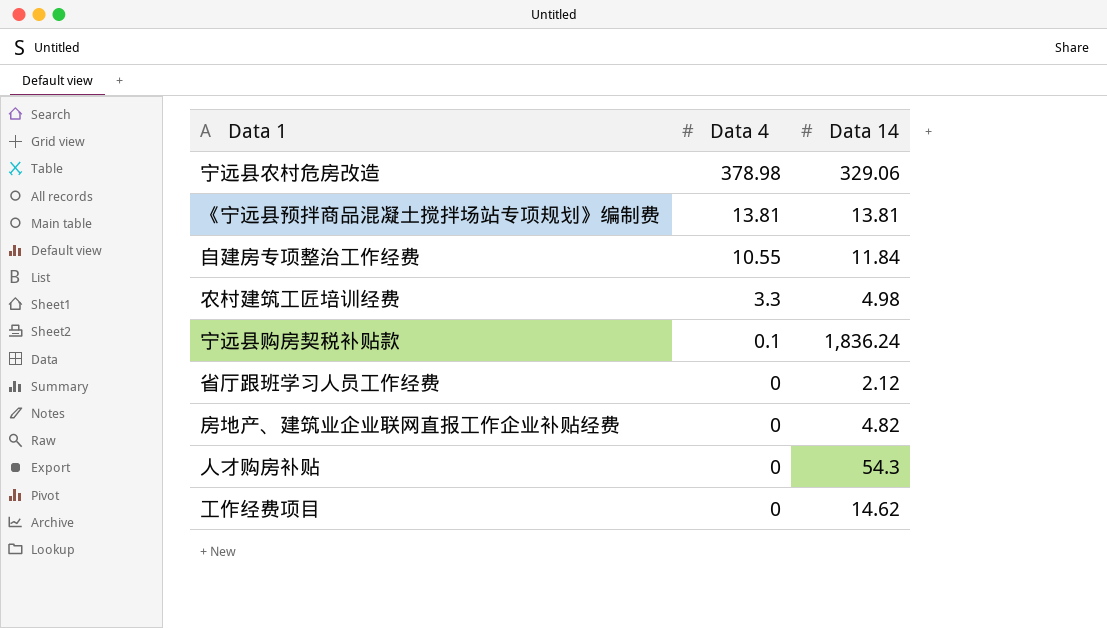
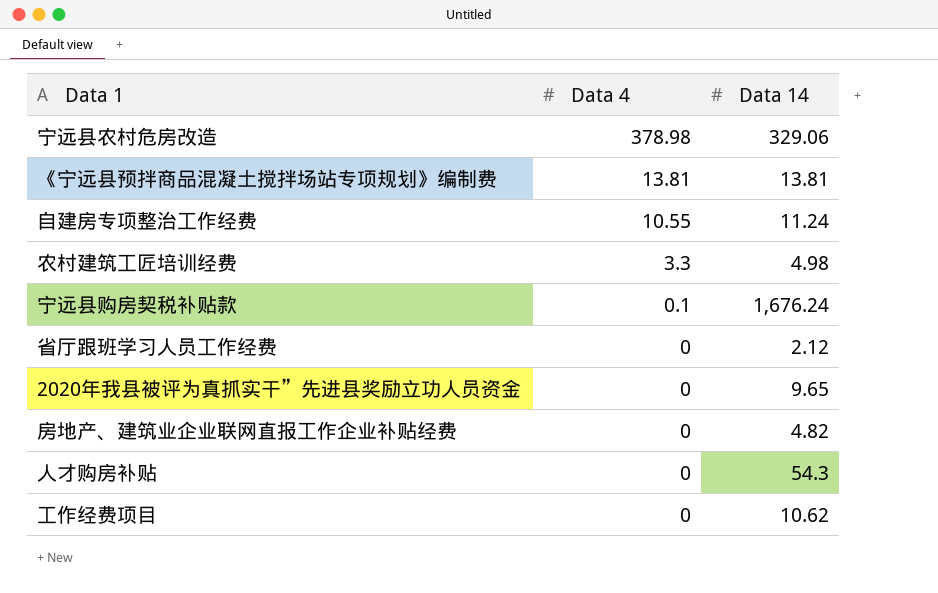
自建房专项整治工作经费 | Data 14: 11.84 -> 11.24
宁远县购房契税补贴款 | Data 14: 1,836.24 -> 1,676.24
row 2020年我县被评为真抓实干”先进县奖励立功人员资金: none -> 0 | 9.65
工作经费项目 | Data 14: 14.62 -> 10.62

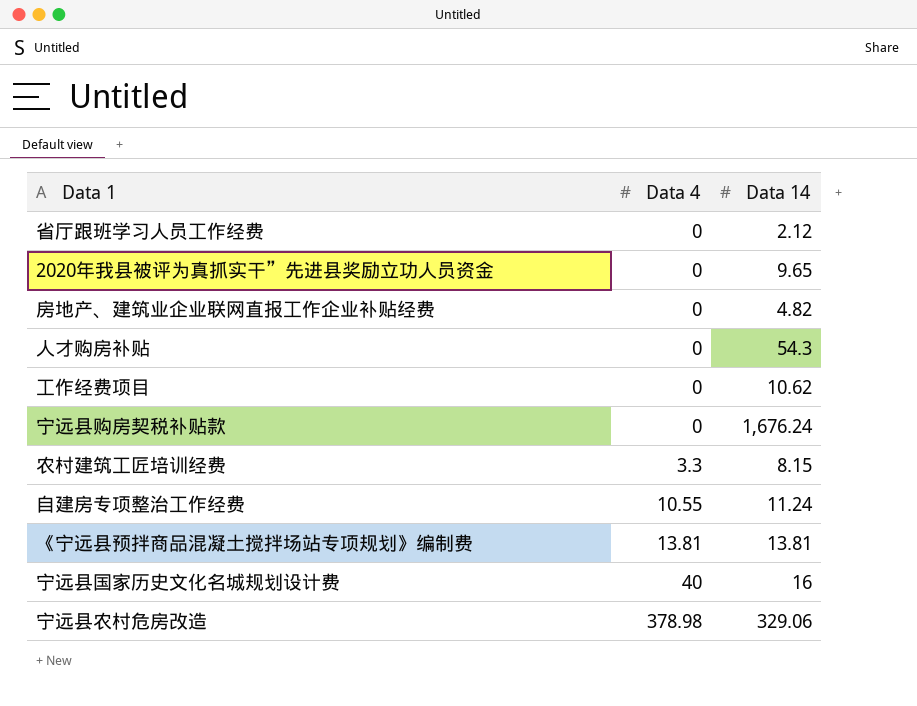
row order: Data 4 descending -> Data 4 ascending
宁远县购房契税补贴款 | Data 4: 0.1 -> 0
农村建筑工匠培训经费 | Data 14: 4.98 -> 8.15
row 宁远县国家历史文化名城规划设计费: none -> 40 | 16

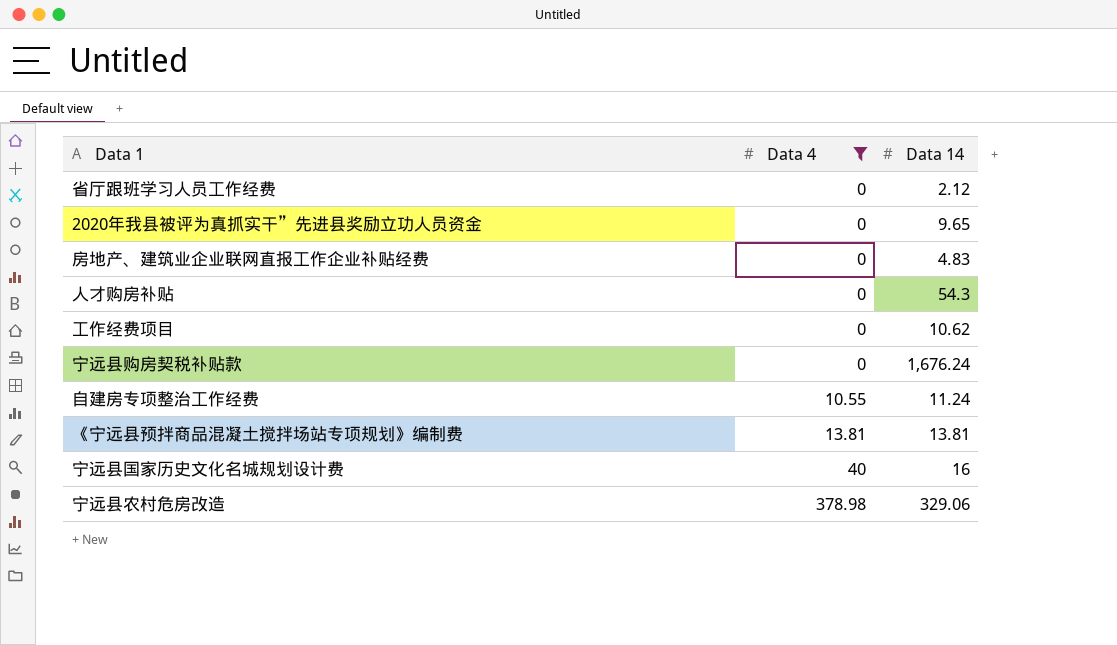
filter: none -> Data 4 != 3.3
房地产、建筑业企业联网直报工作企业补贴经费 | Data 14: 4.82 -> 4.83

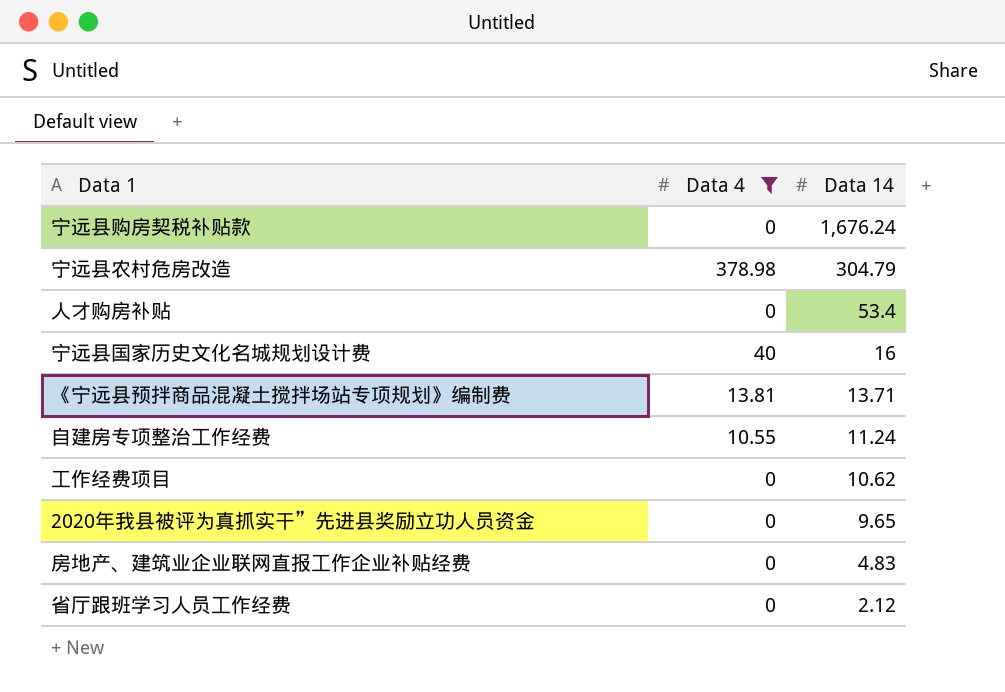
row order: Data 4 ascending -> Data 14 descending
宁远县农村危房改造 | Data 14: 329.06 -> 304.79
人才购房补贴 | Data 14: 54.3 -> 53.4
《宁远县预拌商品混凝土搅拌场站专项规划》编制费 | Data 14: 13.81 -> 13.71

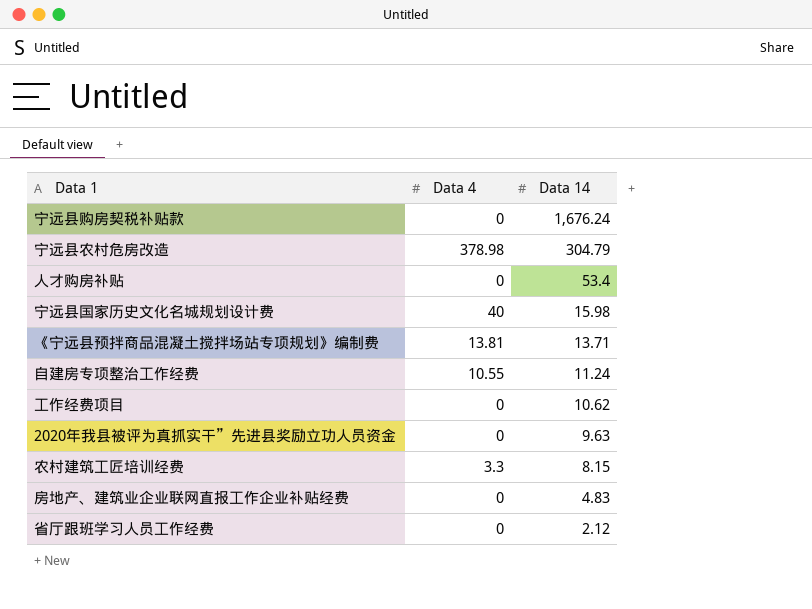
filter: Data 4 != 3.3 -> none
宁远县国家历史文化名城规划设计费 | Data 14: 16 -> 15.98
2020年我县被评为真抓实干”先进县奖励立功人员资金 | Data 14: 9.65 -> 9.63

